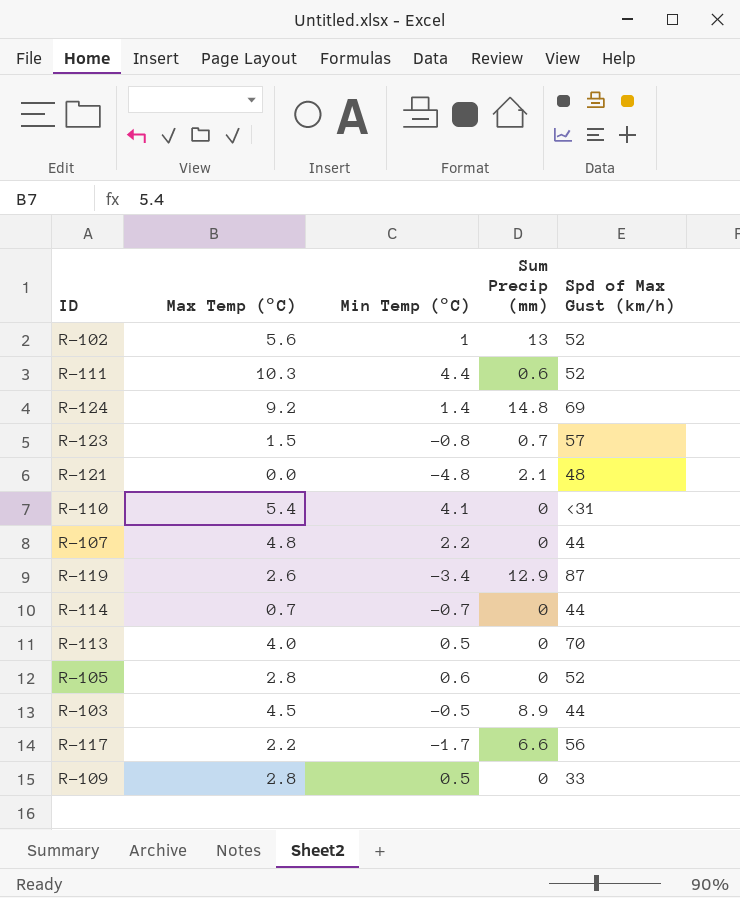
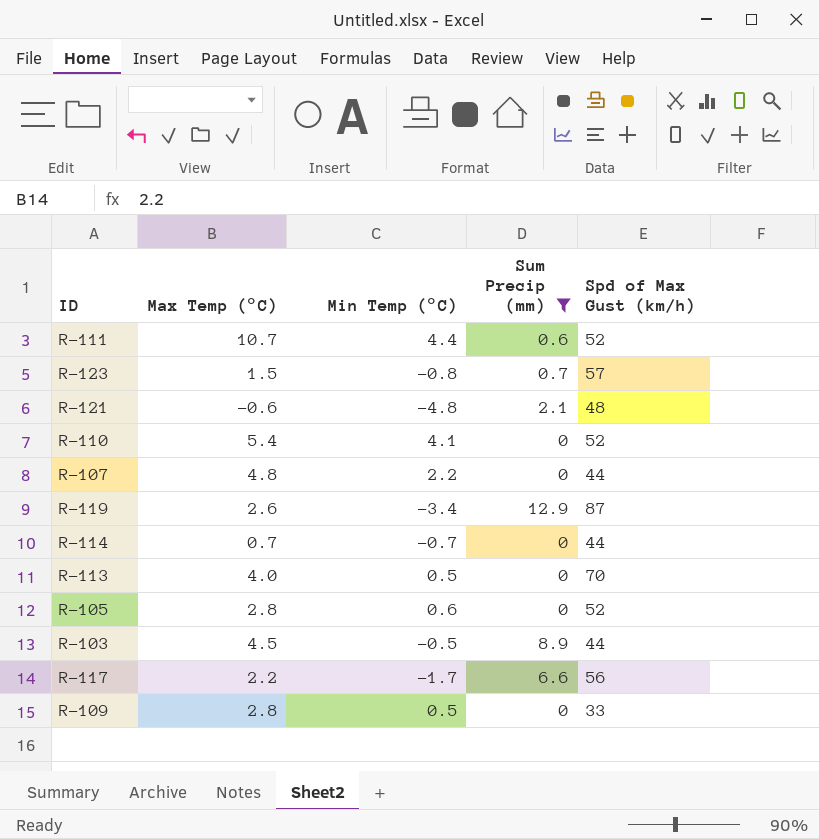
filter: none -> Sum Precip (mm) <= 12.9
R-111 | Max Temp (°C): 10.3 -> 10.7
R-121 | Max Temp (°C): 0.0 -> -0.6
R-110 | Spd of Max Gust (km/h): <31 -> 52

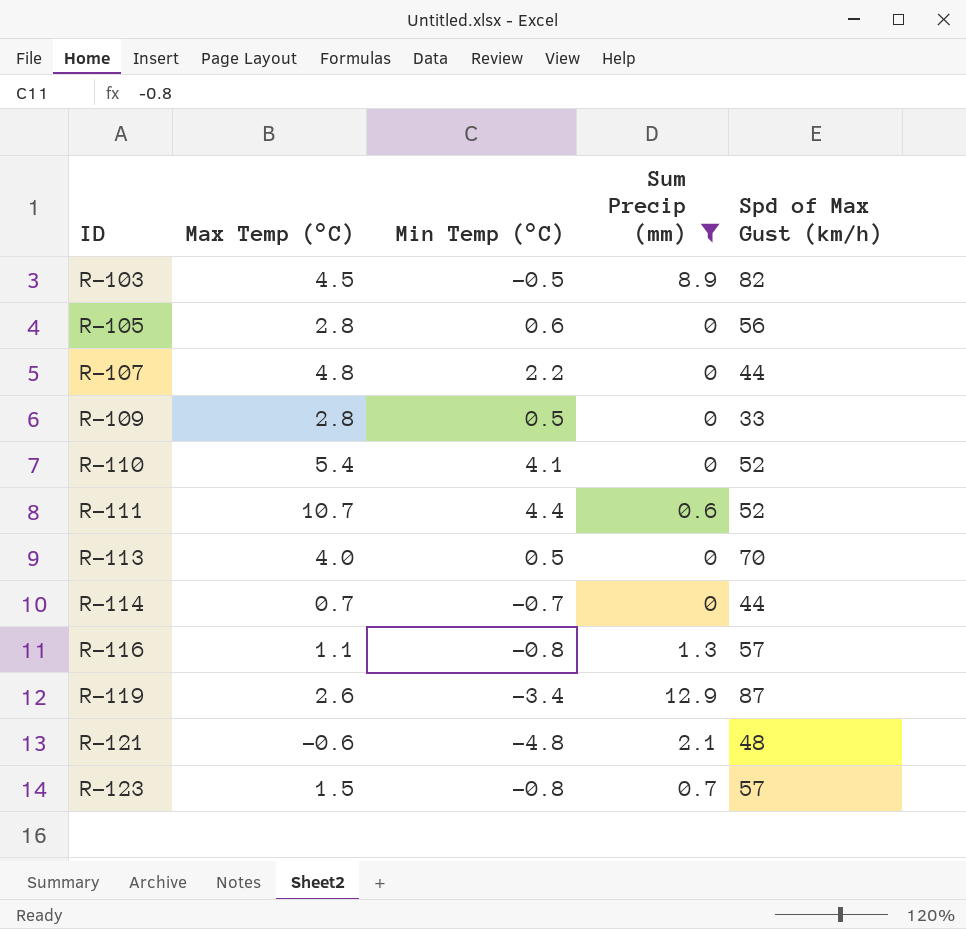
row order: none -> ID ascending
row R-117: 2.2 | -1.7 | 6.6 | 56 -> none
R-103 | Spd of Max Gust (km/h): 44 -> 82
R-105 | Spd of Max Gust (km/h): 52 -> 56
row R-116: none -> 1.1 | -0.8 | 1.3 | 57

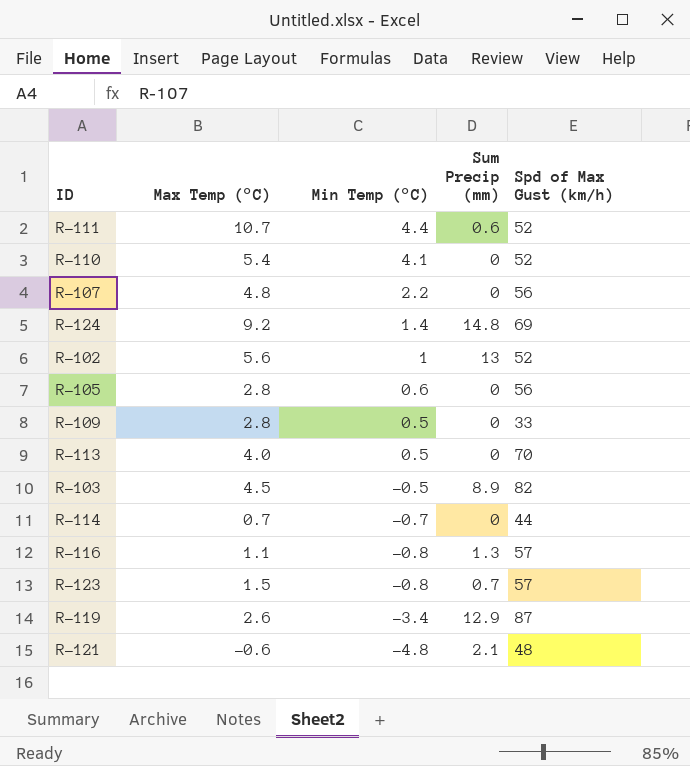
filter: Sum Precip (mm) <= 12.9 -> none
row order: ID ascending -> Min Temp (°C) descending
R-107 | Spd of Max Gust (km/h): 44 -> 56

